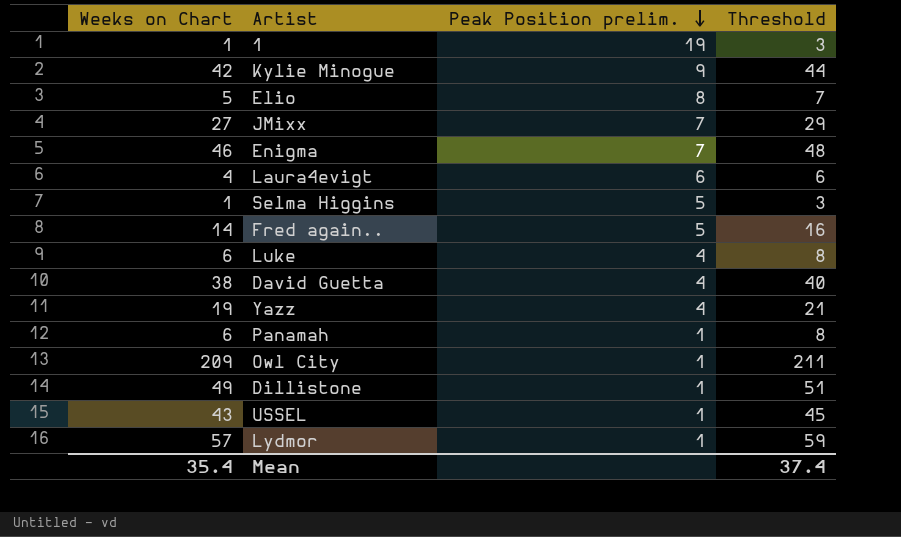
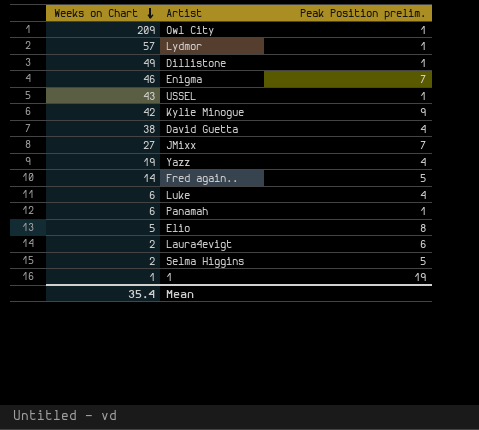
row order: Peak Position prelim. descending -> Weeks on Chart descending
column Threshold | formula: [Weeks on Chart] + 2 -> none
Laura4evigt | Weeks on Chart: 4 -> 2
Selma Higgins | Weeks on Chart: 1 -> 2

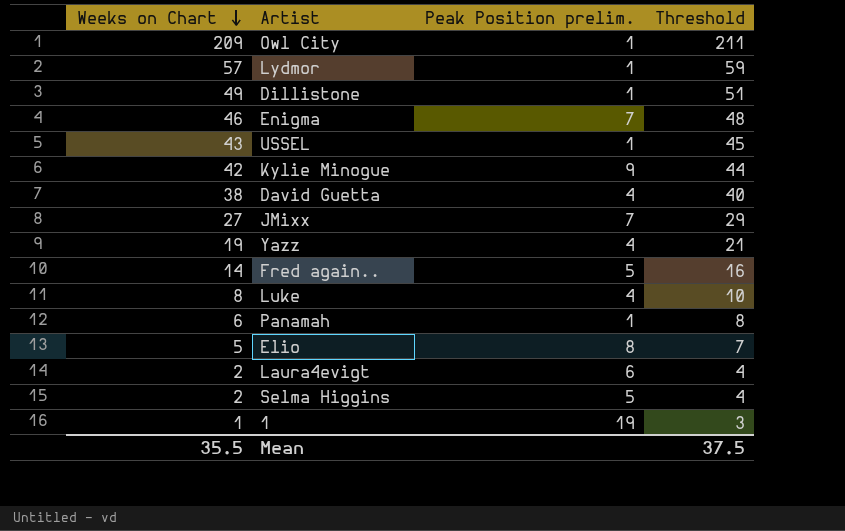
column Threshold | formula: none -> [Weeks on Chart] + 2
Luke | Weeks on Chart: 6 -> 8
Mean | Weeks on Chart: 35.4 -> 35.5

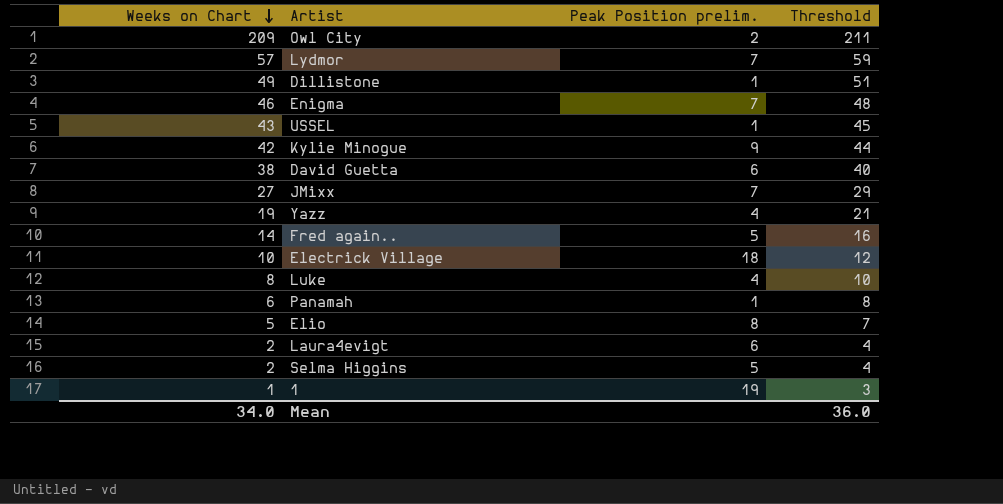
Owl City | Peak Position prelim.: 1 -> 2
Lydmor | Peak Position prelim.: 1 -> 7
David Guetta | Peak Position prelim.: 4 -> 6
row Electrick Village: none -> 10 | 18 | 12
Mean | Weeks on Chart: 35.5 -> 34.0
Mean | Threshold: 37.5 -> 36.0

